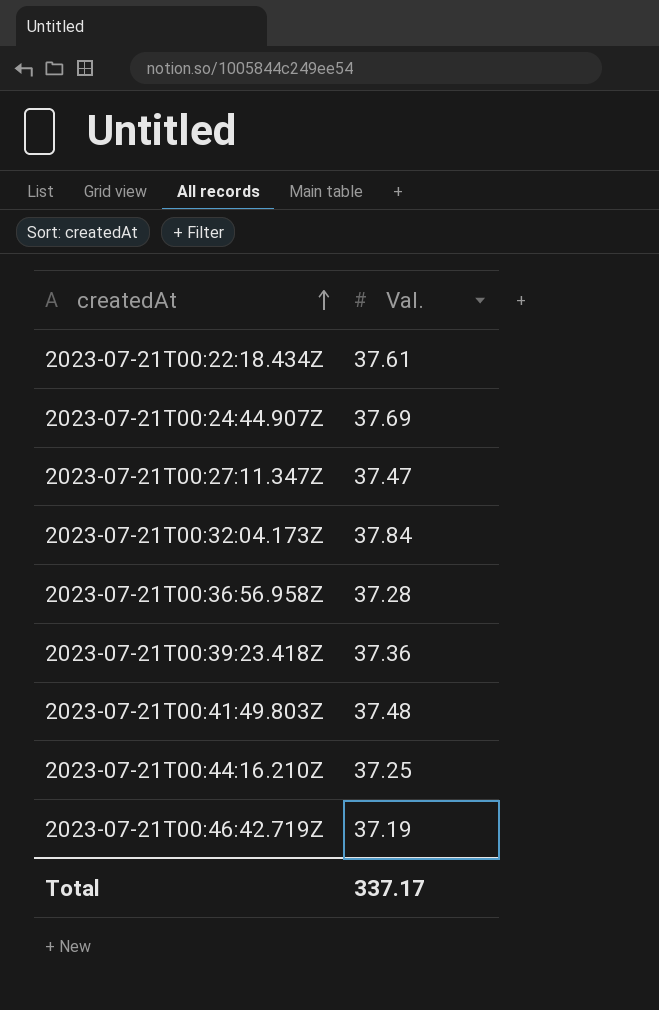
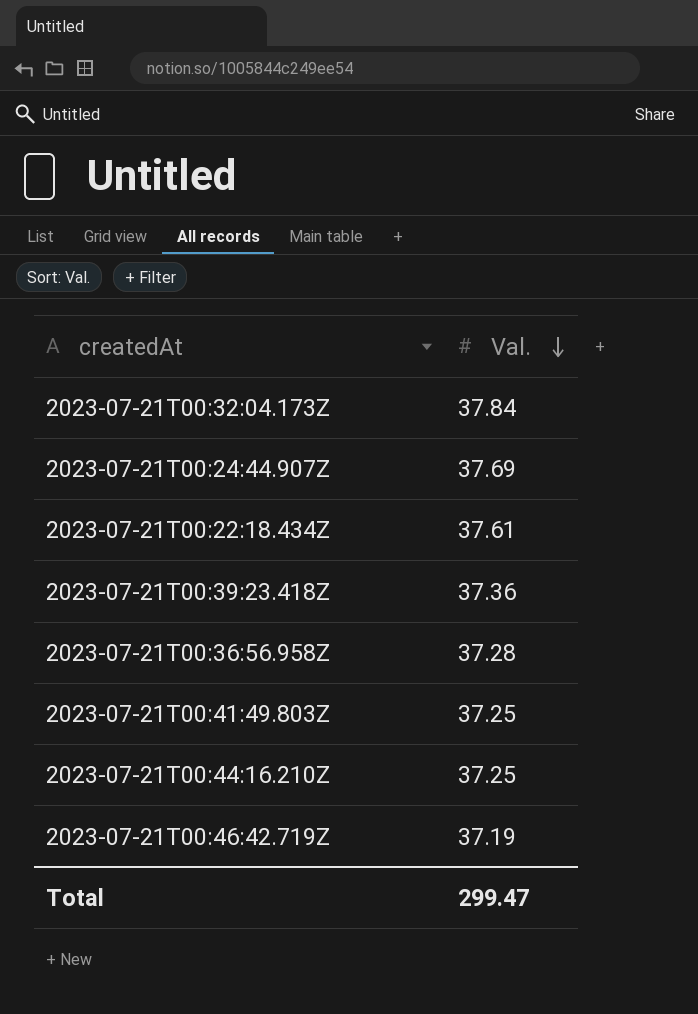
row order: createdAt ascending -> Val. descending
row 2023-07-21T00:27:11.347Z: 37.47 -> none
2023-07-21T00:41:49.803Z | Val.: 37.48 -> 37.25
Total | Val.: 337.17 -> 299.47

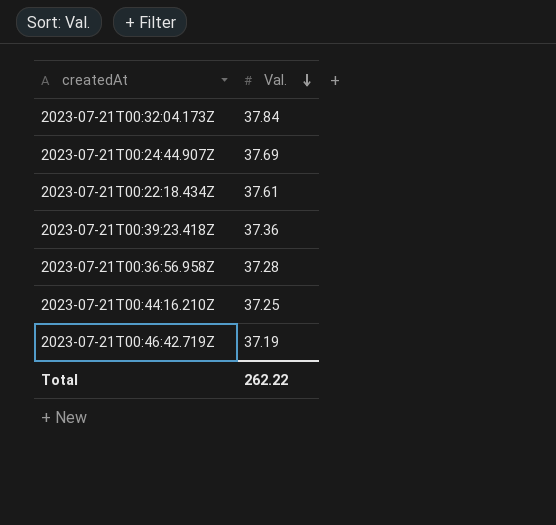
row 2023-07-21T00:41:49.803Z: 37.25 -> none
Total | Val.: 299.47 -> 262.22

